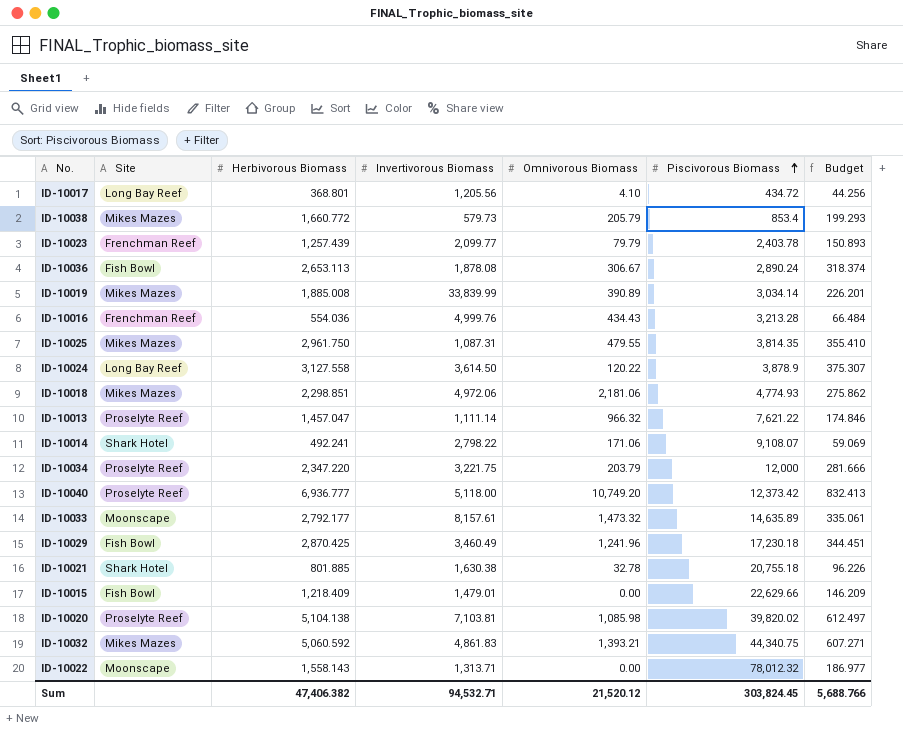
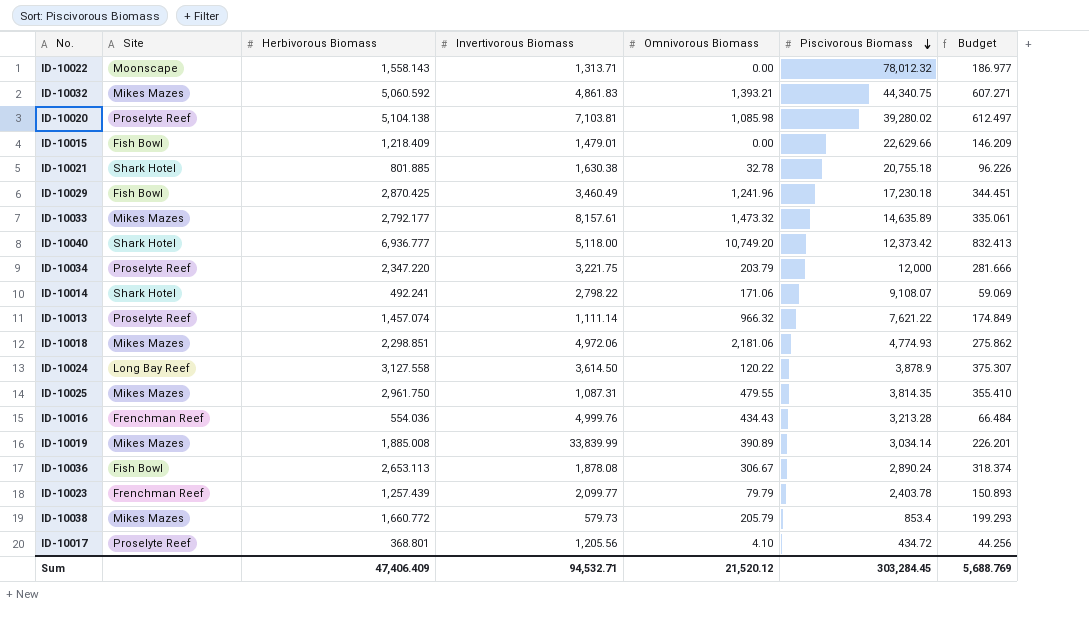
row order: Piscivorous Biomass ascending -> Piscivorous Biomass descending
ID-10020 | Piscivorous Biomass: 39,820.02 -> 39,280.02
ID-10033 | Site: Moonscape -> Mikes Mazes
ID-10040 | Site: Proselyte Reef -> Shark Hotel
ID-10013 | Herbivorous Biomass: 1,457.047 -> 1,457.074
ID-10013 | Budget: 174.846 -> 174.849
ID-10017 | Site: Long Bay Reef -> Proselyte Reef
Sum | Herbivorous Biomass: 47,406.382 -> 47,406.409
Sum | Piscivorous Biomass: 303,824.45 -> 303,284.45
Sum | Budget: 5,688.766 -> 5,688.769

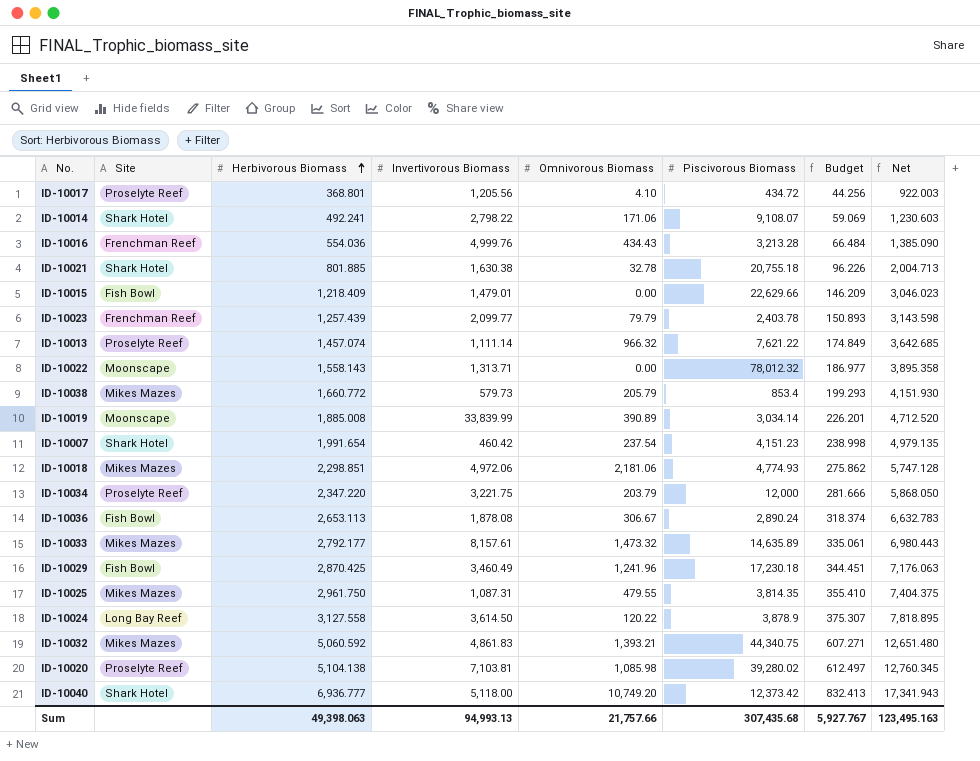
row order: Piscivorous Biomass descending -> Herbivorous Biomass ascending
column Net | formula: none -> [Herbivorous Biomass] * 2.5
ID-10019 | Site: Mikes Mazes -> Moonscape
row ID-10007: none -> Shark Hotel | 1,991.654 | 460.42 | 237.54 | 4,151.23 | 238.998 | 4,979.135
Sum | Herbivorous Biomass: 47,406.409 -> 49,398.063
Sum | Invertivorous Biomass: 94,532.71 -> 94,993.13
Sum | Omnivorous Biomass: 21,520.12 -> 21,757.66
Sum | Piscivorous Biomass: 303,284.45 -> 307,435.68
Sum | Budget: 5,688.769 -> 5,927.767

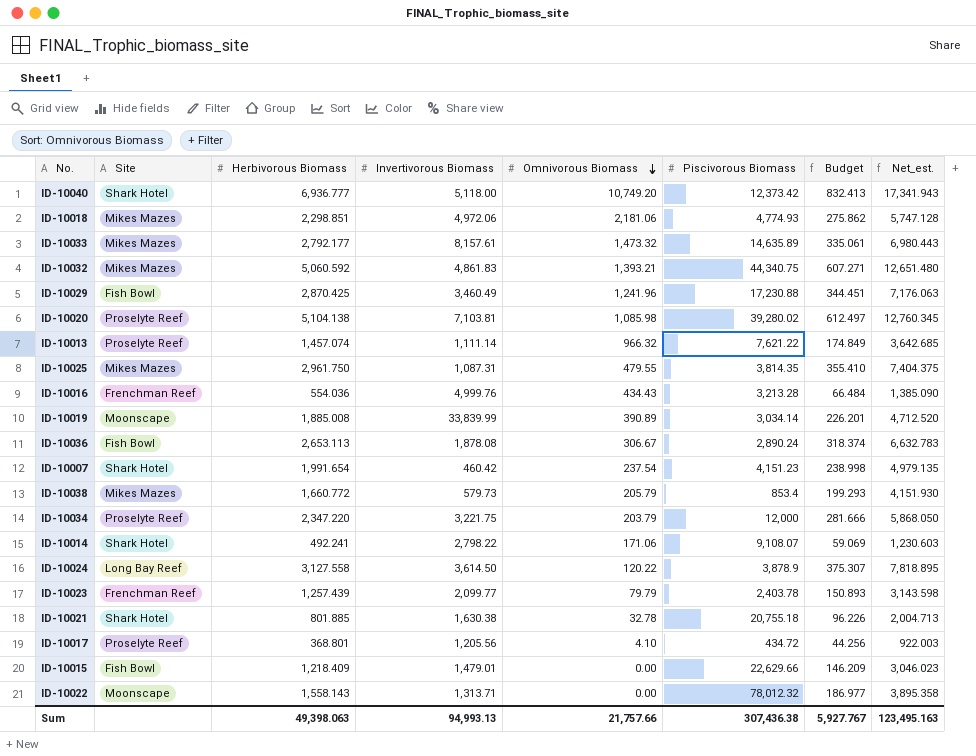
row order: Herbivorous Biomass ascending -> Omnivorous Biomass descending
column name: Net -> Net_est.
ID-10029 | Piscivorous Biomass: 17,230.18 -> 17,230.88
Sum | Piscivorous Biomass: 307,435.68 -> 307,436.38

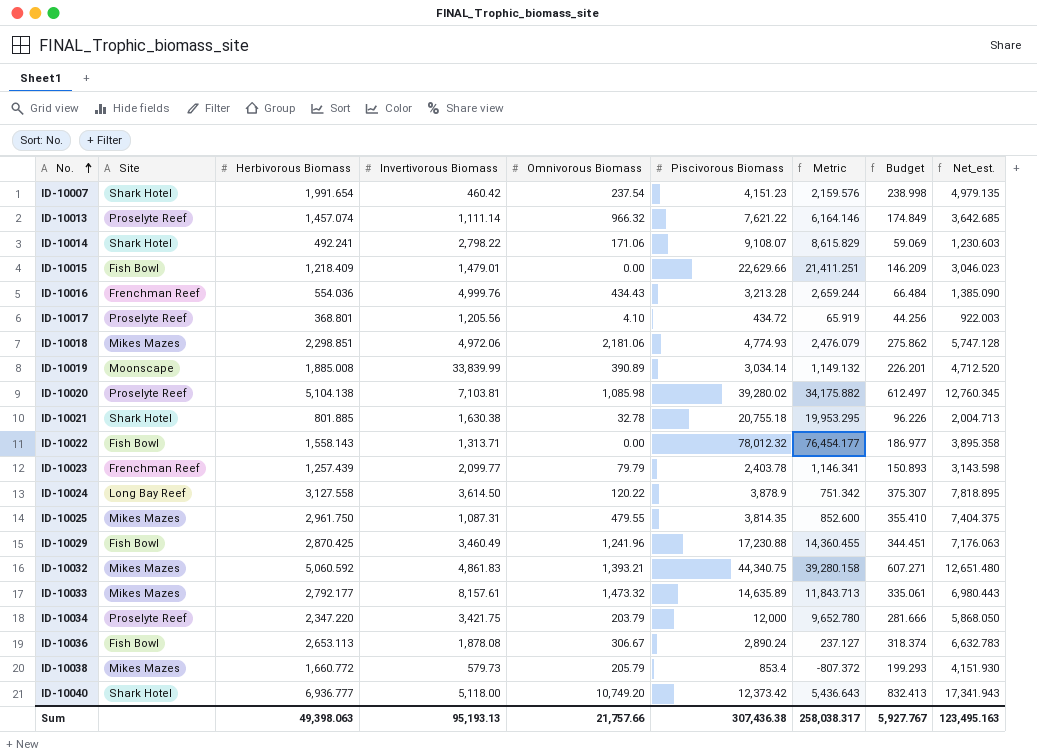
row order: Omnivorous Biomass descending -> No. ascending
column Metric | formula: none -> [Piscivorous Biomass] - [Herbivorous Biomass]
ID-10022 | Site: Moonscape -> Fish Bowl
ID-10034 | Invertivorous Biomass: 3,221.75 -> 3,421.75
Sum | Invertivorous Biomass: 94,993.13 -> 95,193.13

